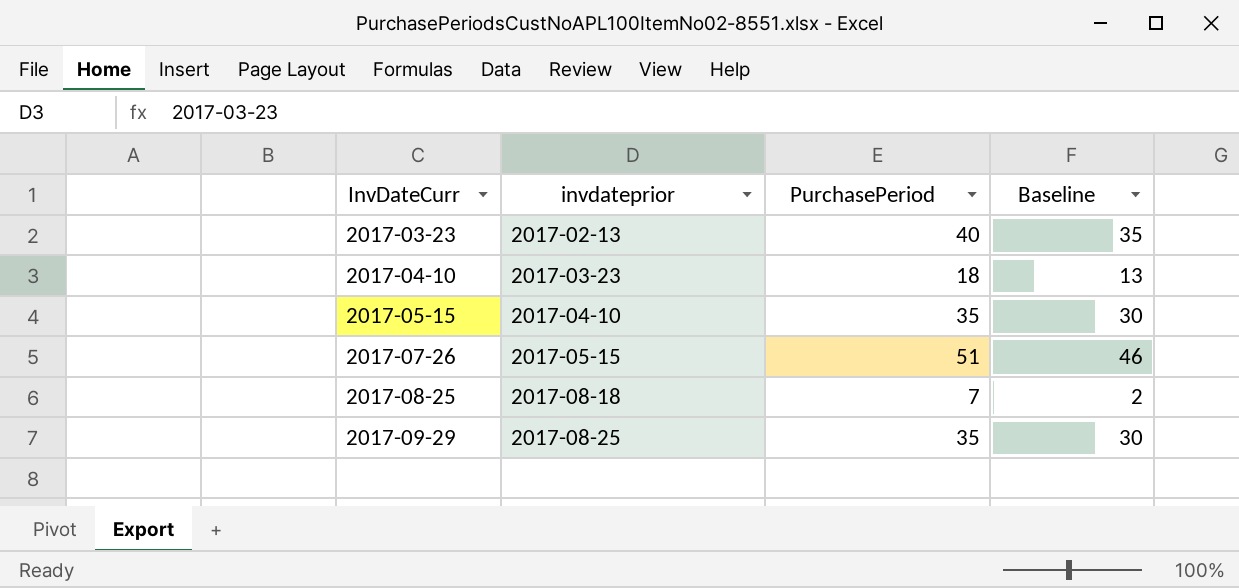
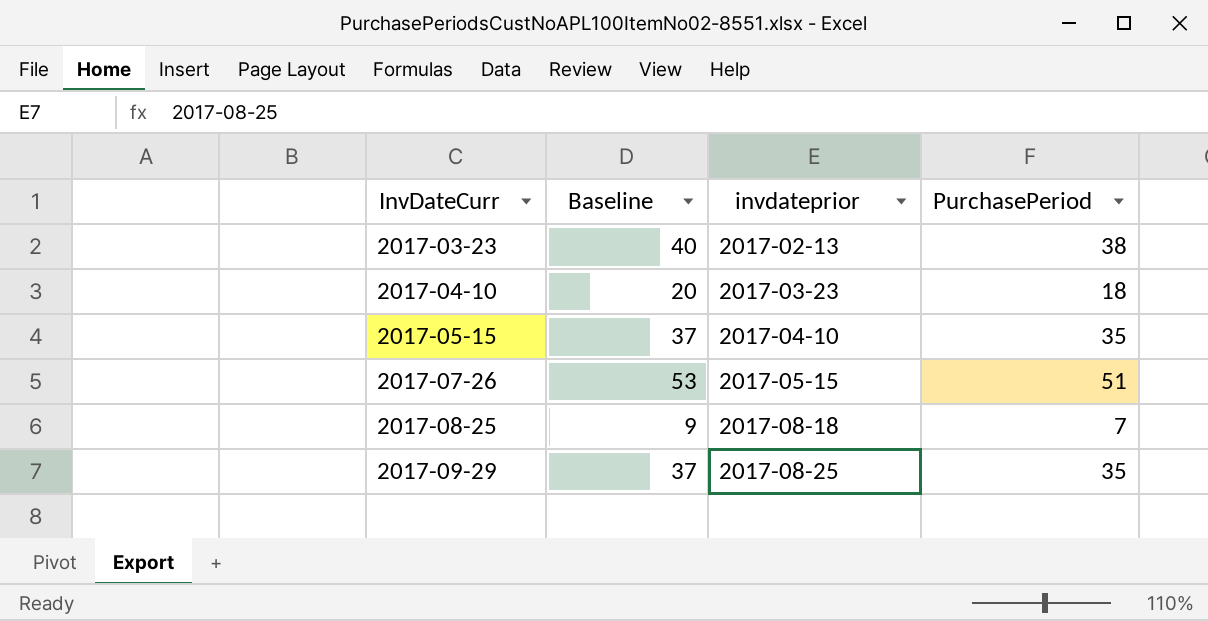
column Baseline | formula: [PurchasePeriod] - 5 -> [PurchasePeriod] + 2
column Baseline | position: 4 -> 2
2017-03-23 | PurchasePeriod: 40 -> 38

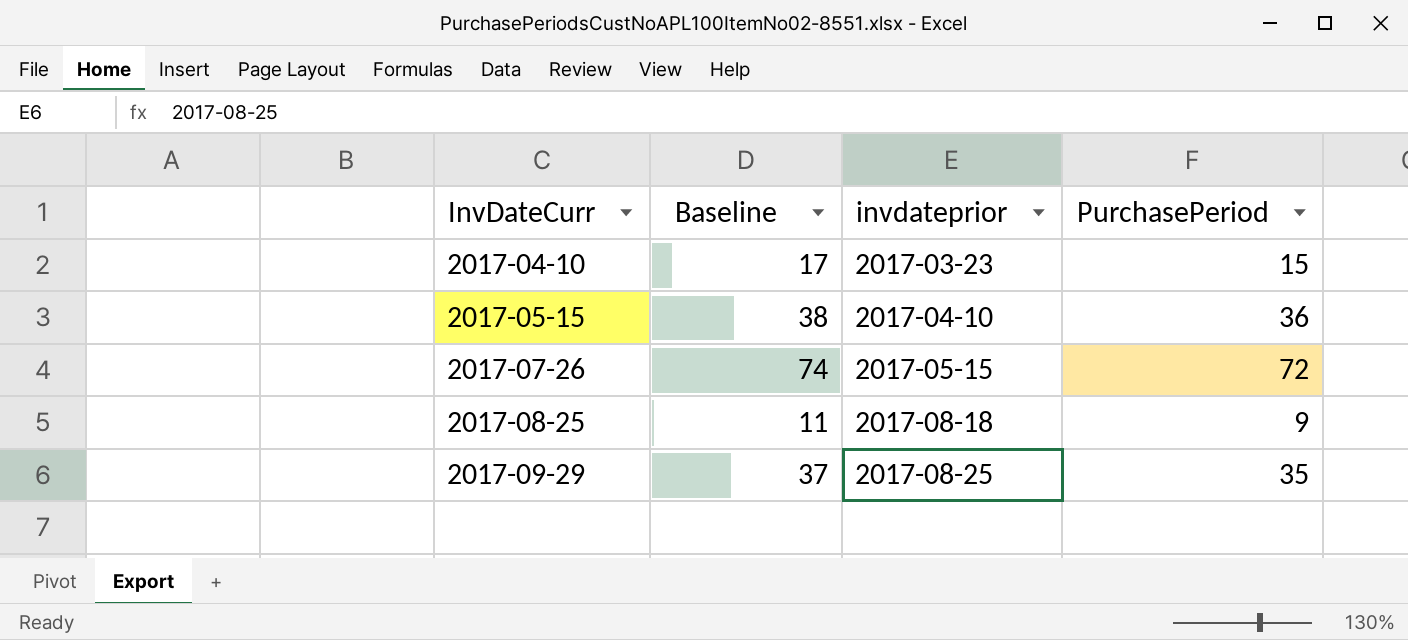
row 2017-03-23: 40 | 2017-02-13 | 38 -> none
2017-04-10 | Baseline: 20 -> 17
2017-04-10 | PurchasePeriod: 18 -> 15
2017-05-15 | Baseline: 37 -> 38
2017-05-15 | PurchasePeriod: 35 -> 36
2017-07-26 | Baseline: 53 -> 74
2017-07-26 | PurchasePeriod: 51 -> 72
2017-08-25 | Baseline: 9 -> 11
2017-08-25 | PurchasePeriod: 7 -> 9

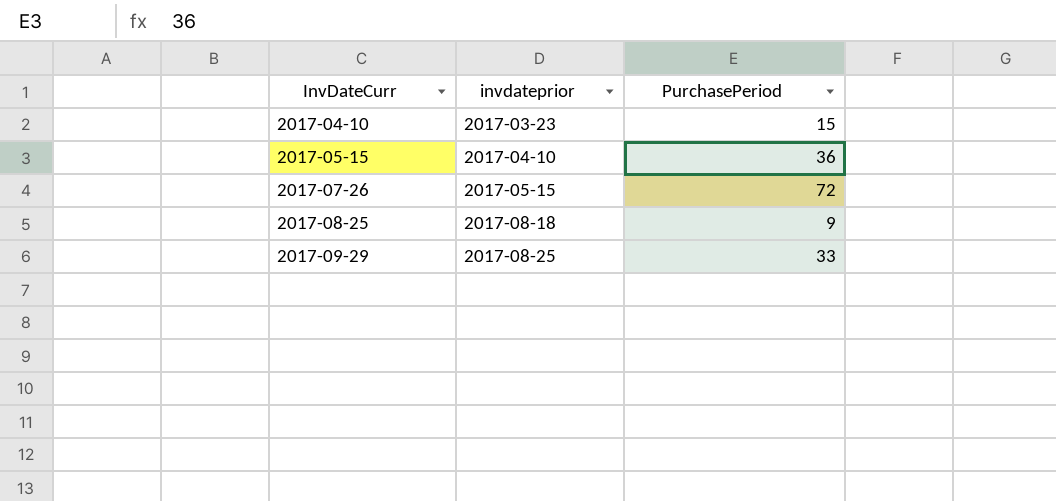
column Baseline | formula: [PurchasePeriod] + 2 -> none
2017-09-29 | PurchasePeriod: 35 -> 33

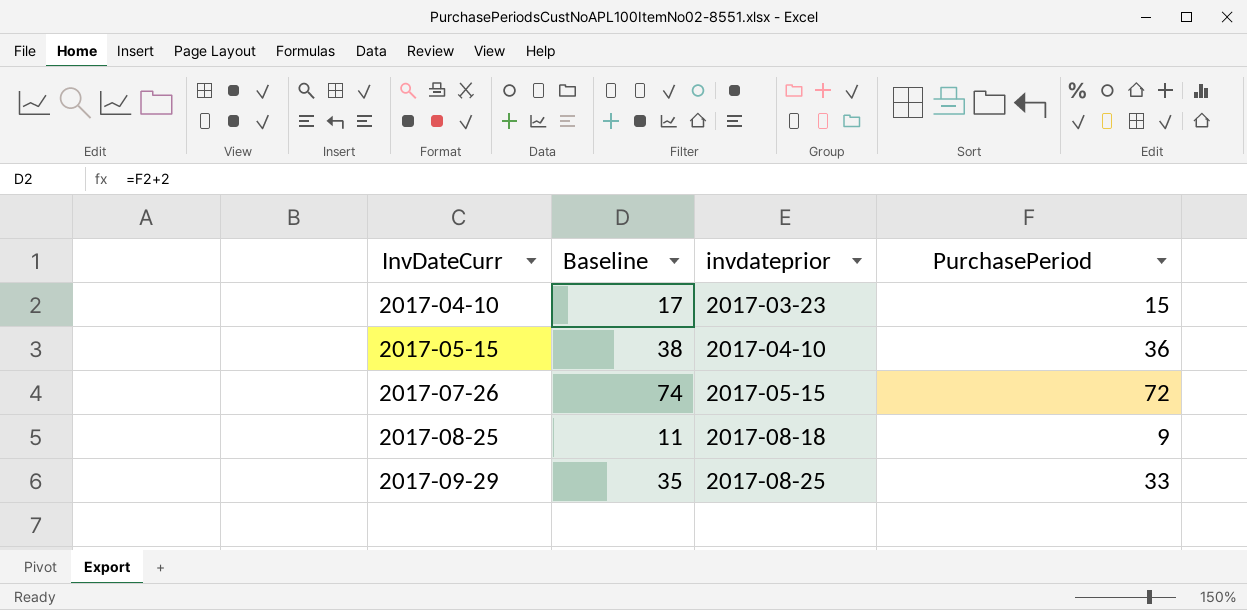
column Baseline | formula: none -> [PurchasePeriod] + 2

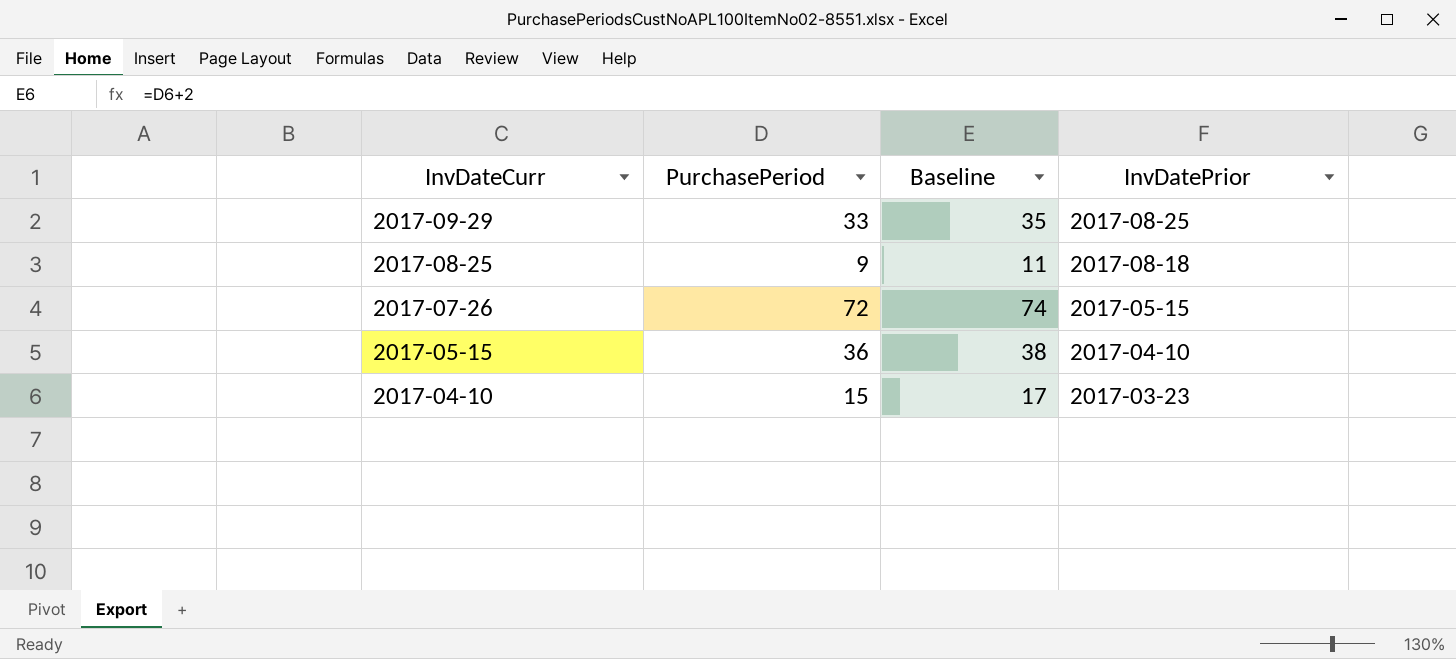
row order: InvDateCurr ascending -> InvDateCurr descending
column PurchasePeriod | position: 4 -> 2
column name: invdateprior -> InvDatePrior

